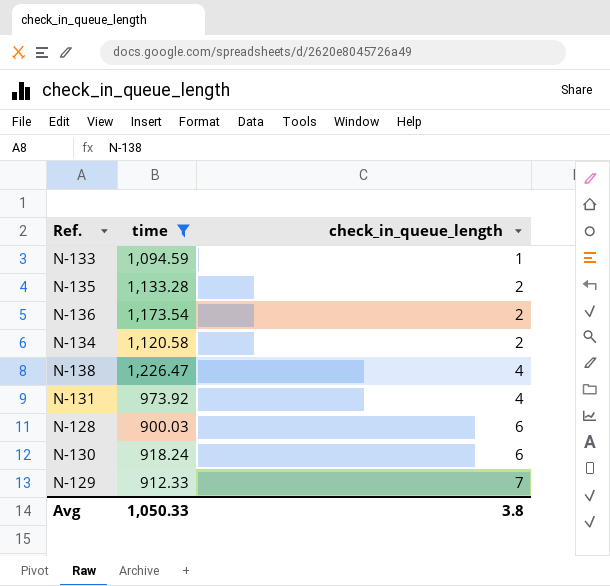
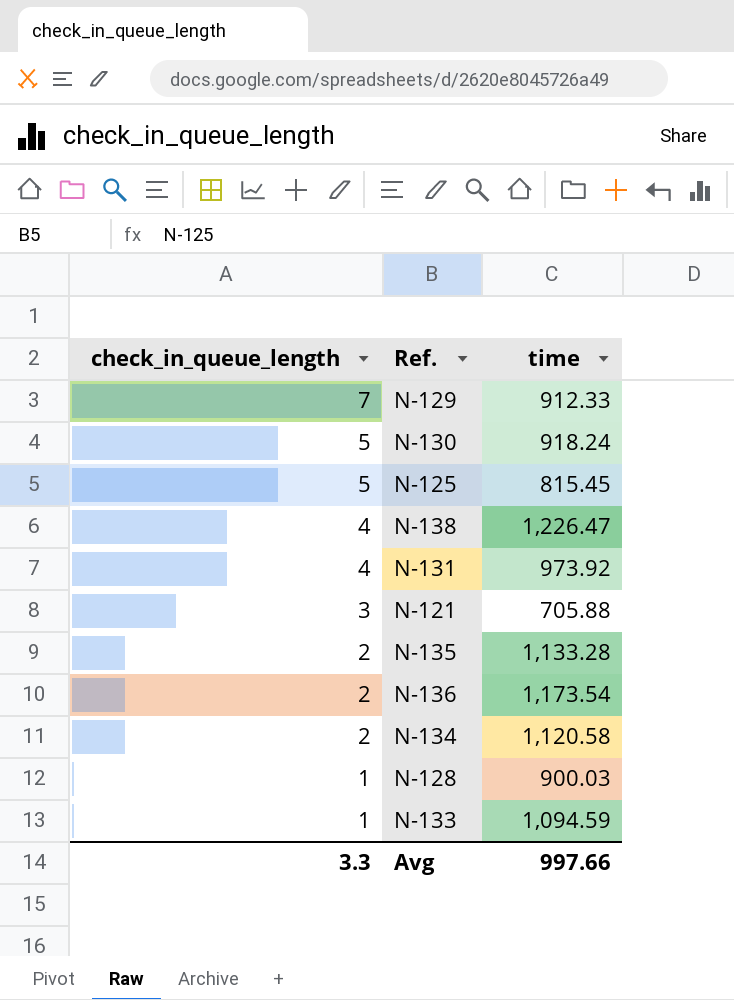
filter: time >= 900.03 -> none
row order: check_in_queue_length ascending -> check_in_queue_length descending
column check_in_queue_length | position: 3 -> 1
N-130 | check_in_queue_length: 6 -> 5
N-128 | check_in_queue_length: 6 -> 1
Avg | check_in_queue_length: 3.8 -> 3.3
Avg | time: 1,050.33 -> 997.66

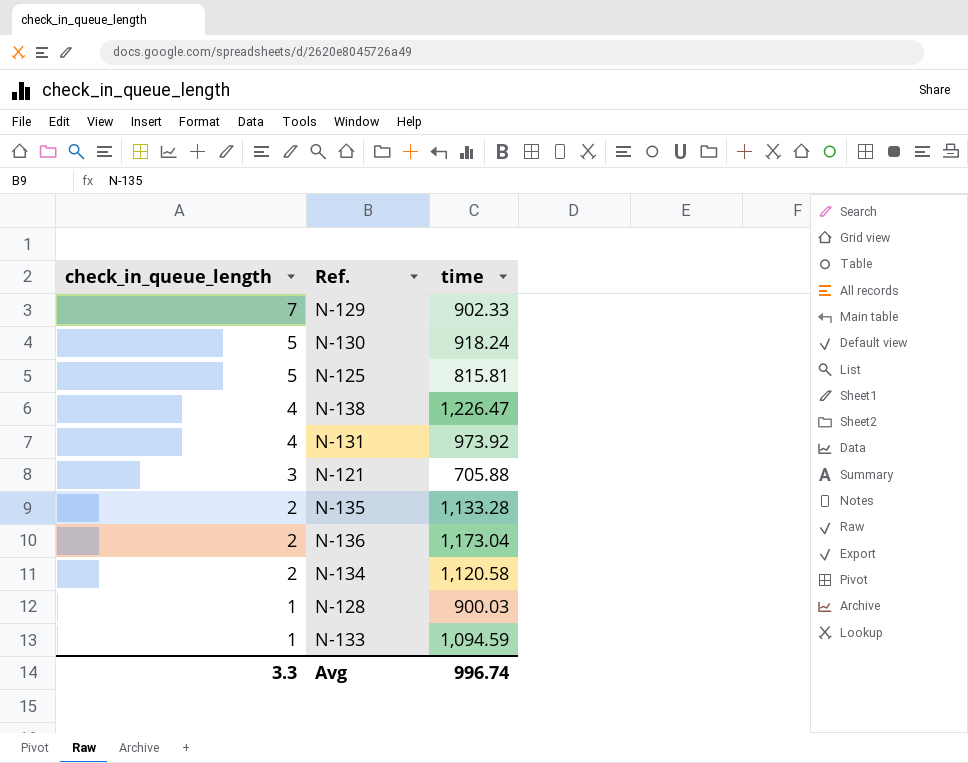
N-129 | time: 912.33 -> 902.33
N-125 | time: 815.45 -> 815.81
N-136 | time: 1,173.54 -> 1,173.04
Avg | time: 997.66 -> 996.74

